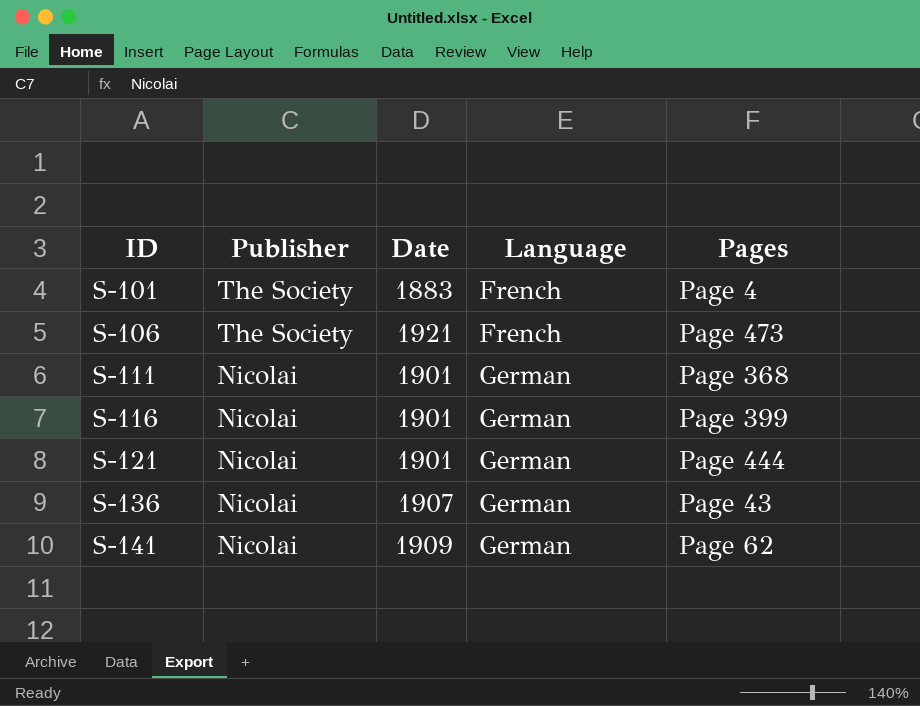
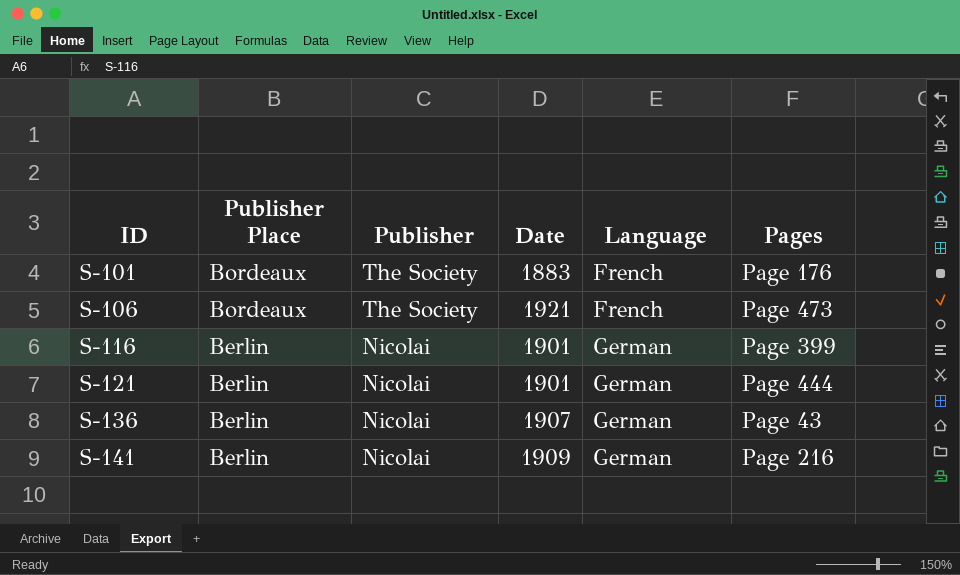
column Publisher Place | position: none -> 2
row S-111: Nicolai | 1901 | German | Page 368 -> none
S-101 | Pages: Page 4 -> Page 176
S-141 | Pages: Page 62 -> Page 216

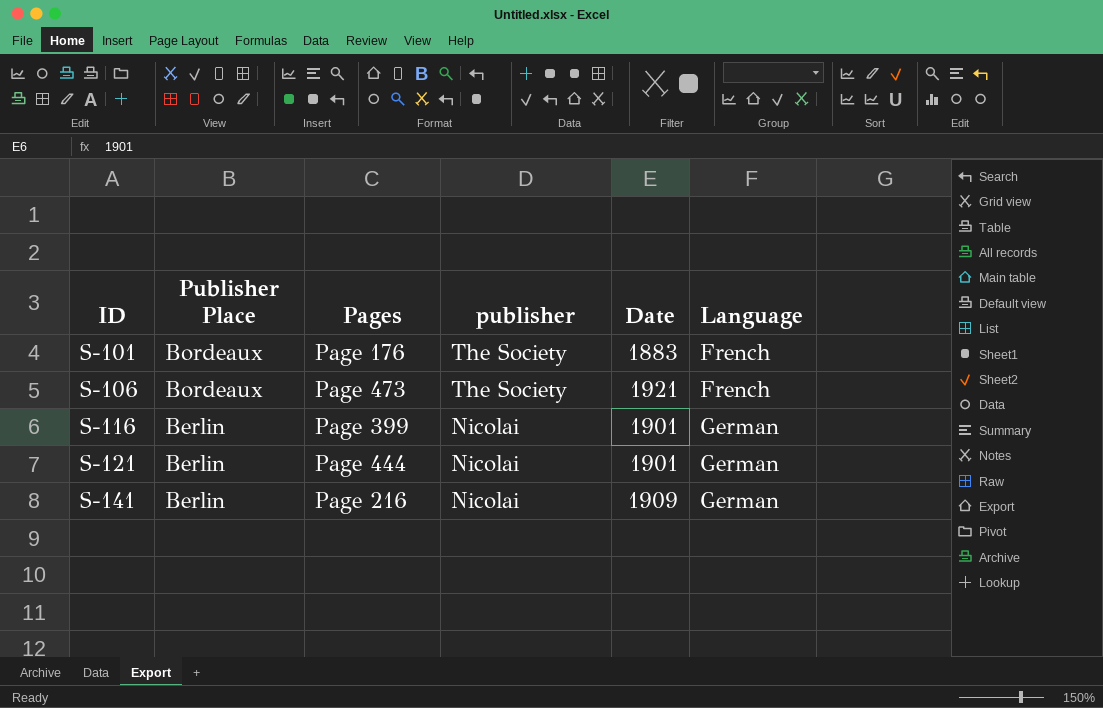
column Pages | position: 6 -> 3
column name: Publisher -> publisher
row S-136: Berlin | Nicolai | 1907 | German | Page 43 -> none

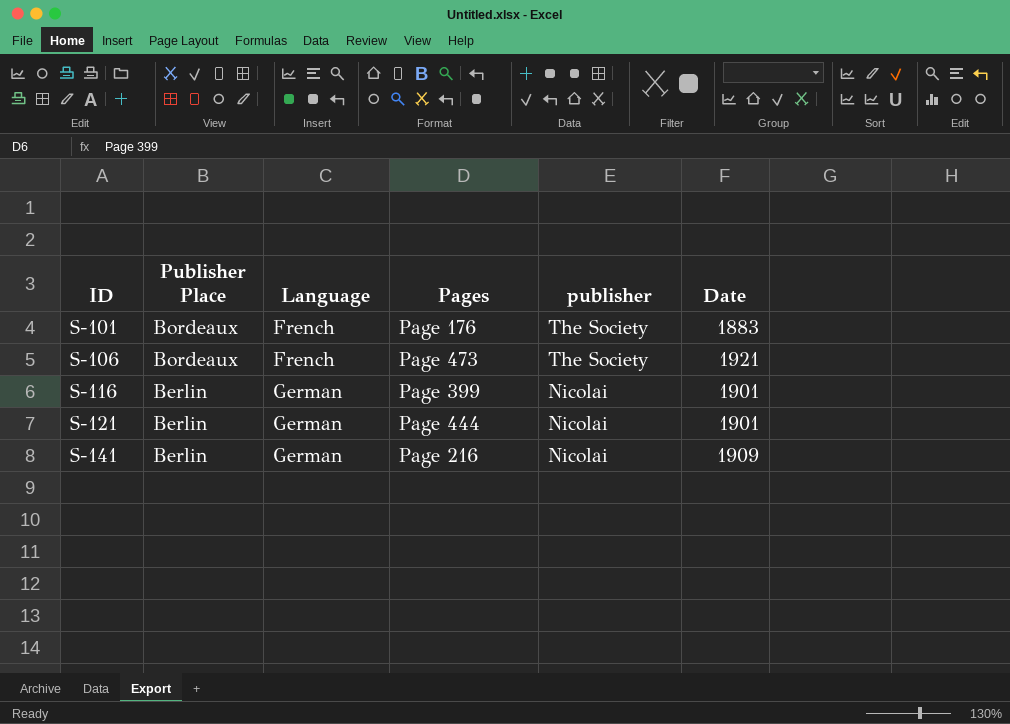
column Language | position: 6 -> 3

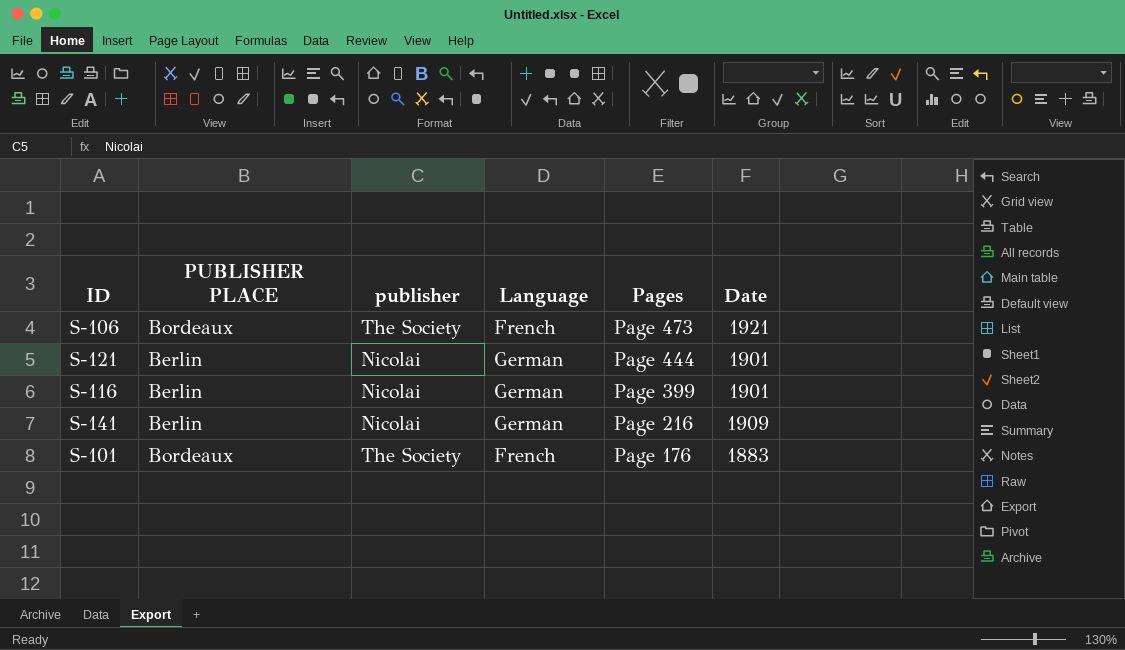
row order: ID ascending -> Pages descending
column name: Publisher Place -> PUBLISHER PLACE
column publisher | position: 5 -> 3

